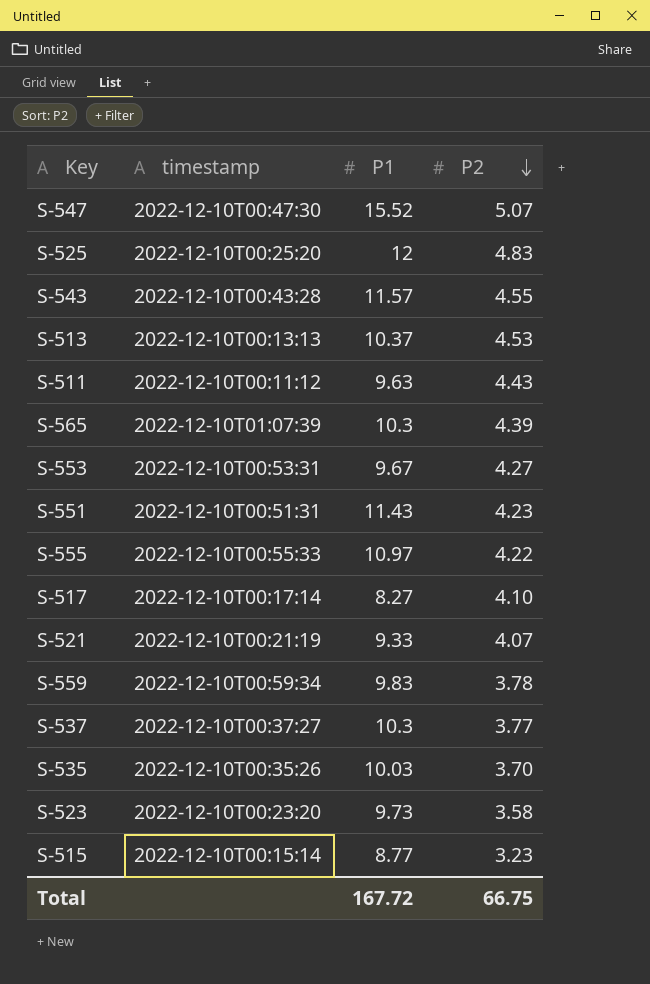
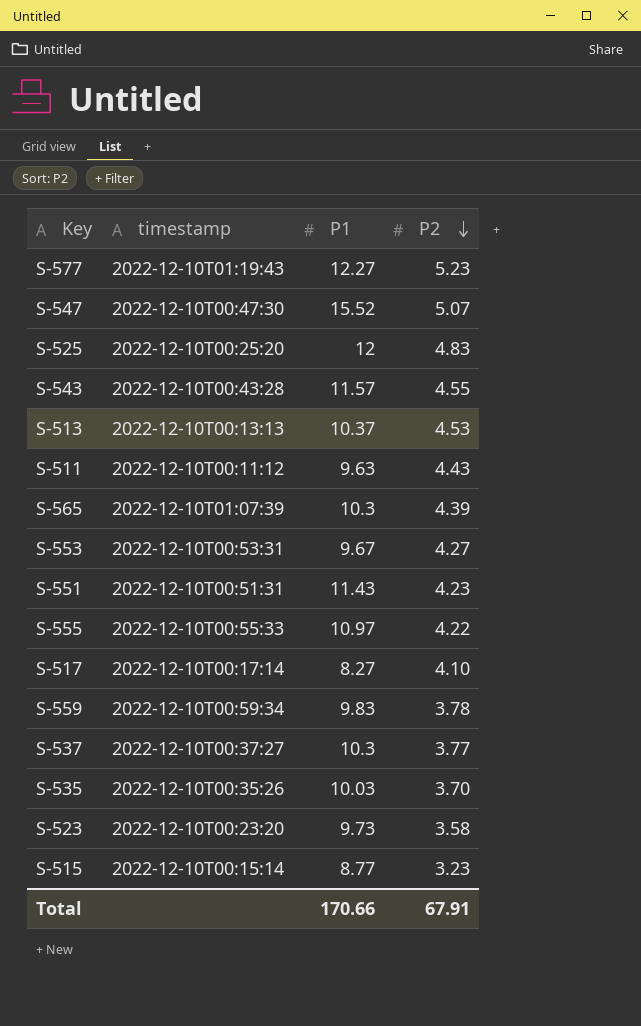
row S-521: 2022-12-10T00:21:19 | 9.33 | 4.07 -> none
row S-577: none -> 2022-12-10T01:19:43 | 12.27 | 5.23
Total | P1: 167.72 -> 170.66
Total | P2: 66.75 -> 67.91

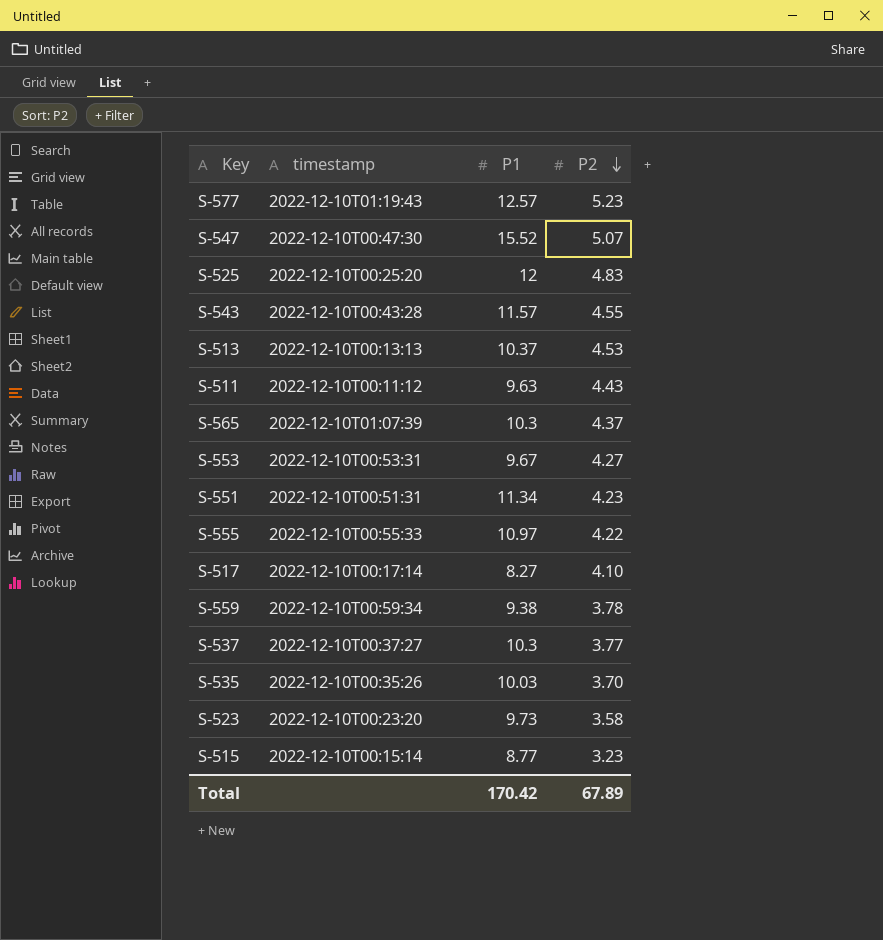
S-577 | P1: 12.27 -> 12.57
S-565 | P2: 4.39 -> 4.37
S-551 | P1: 11.43 -> 11.34
S-559 | P1: 9.83 -> 9.38
Total | P1: 170.66 -> 170.42
Total | P2: 67.91 -> 67.89

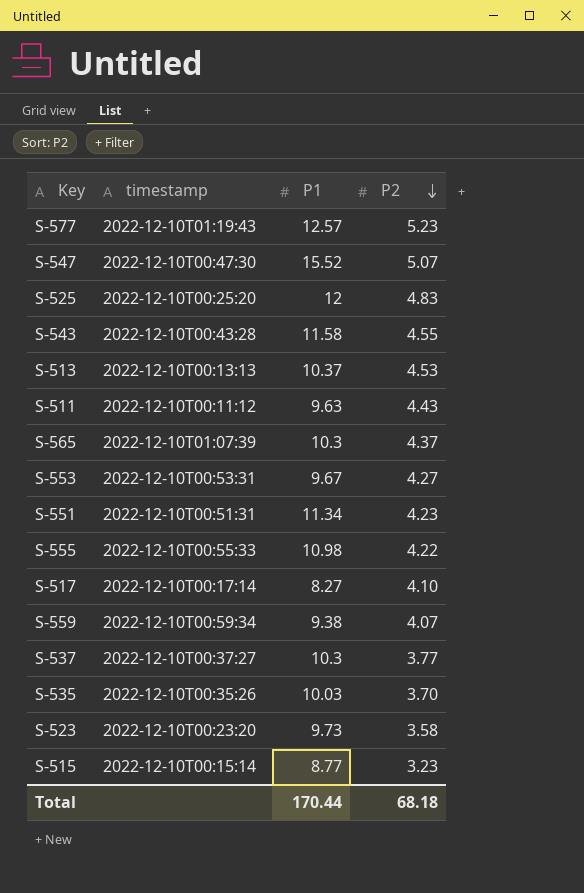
S-543 | P1: 11.57 -> 11.58
S-555 | P1: 10.97 -> 10.98
S-559 | P2: 3.78 -> 4.07
Total | P1: 170.42 -> 170.44
Total | P2: 67.89 -> 68.18

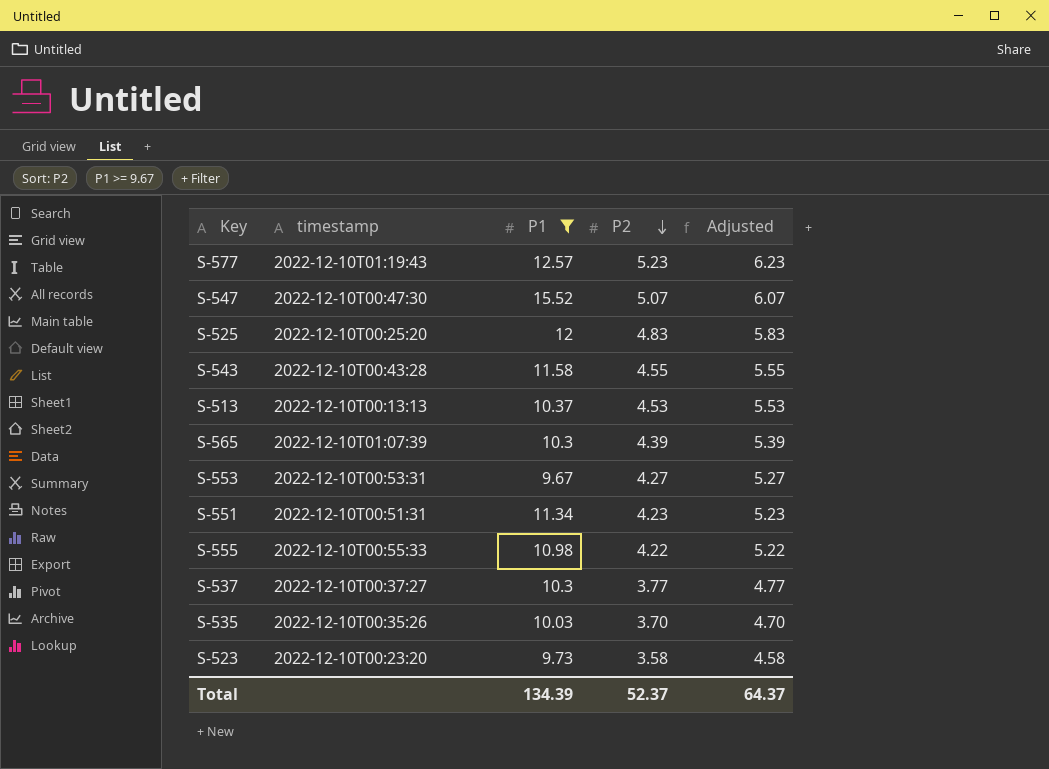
filter: none -> P1 >= 9.67
column Adjusted | formula: none -> [P2] + 1
S-565 | P2: 4.37 -> 4.39
Total | P1: 170.44 -> 134.39
Total | P2: 68.18 -> 52.37

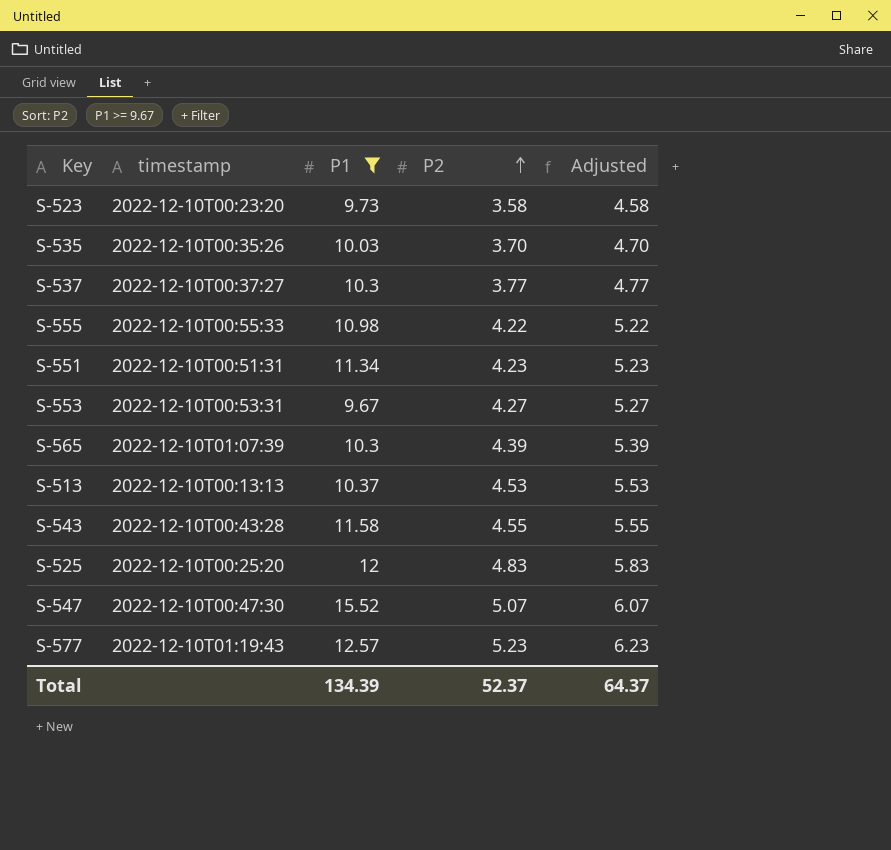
row order: P2 descending -> P2 ascending

